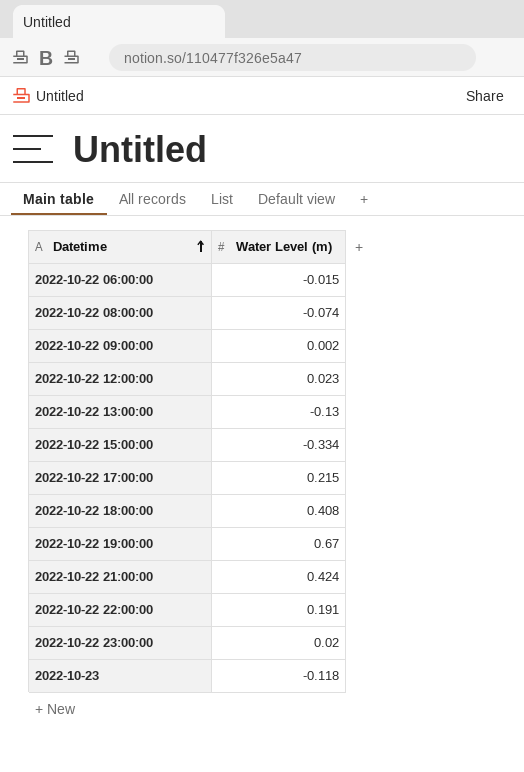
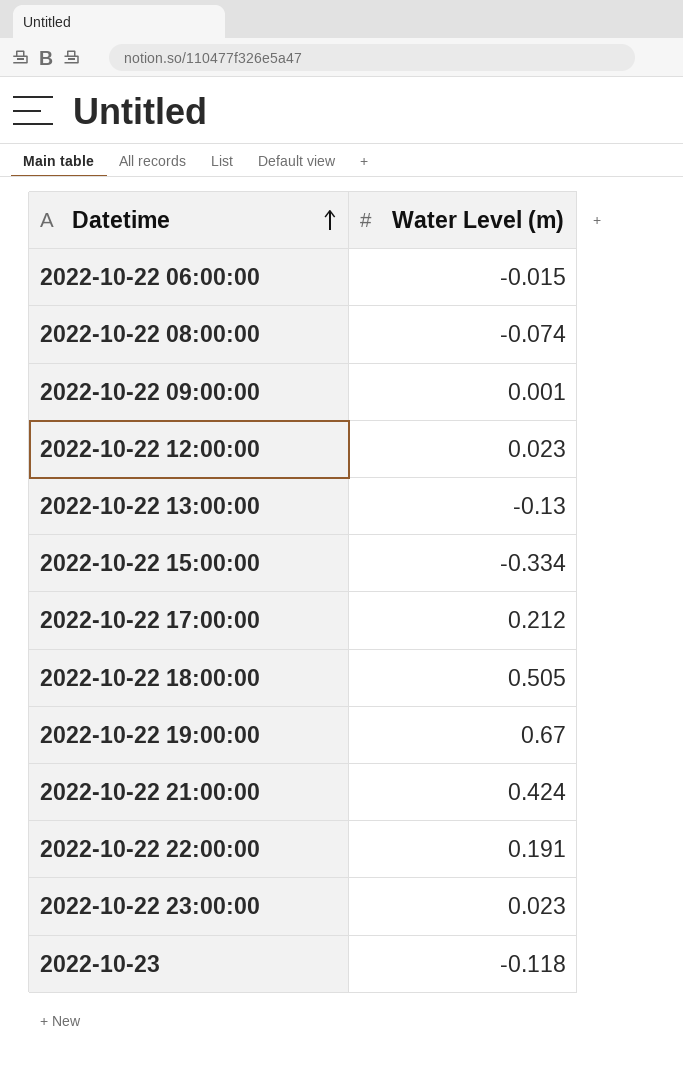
2022-10-22 09:00:00 | Water Level (m): 0.002 -> 0.001
2022-10-22 17:00:00 | Water Level (m): 0.215 -> 0.212
2022-10-22 18:00:00 | Water Level (m): 0.408 -> 0.505
2022-10-22 23:00:00 | Water Level (m): 0.02 -> 0.023

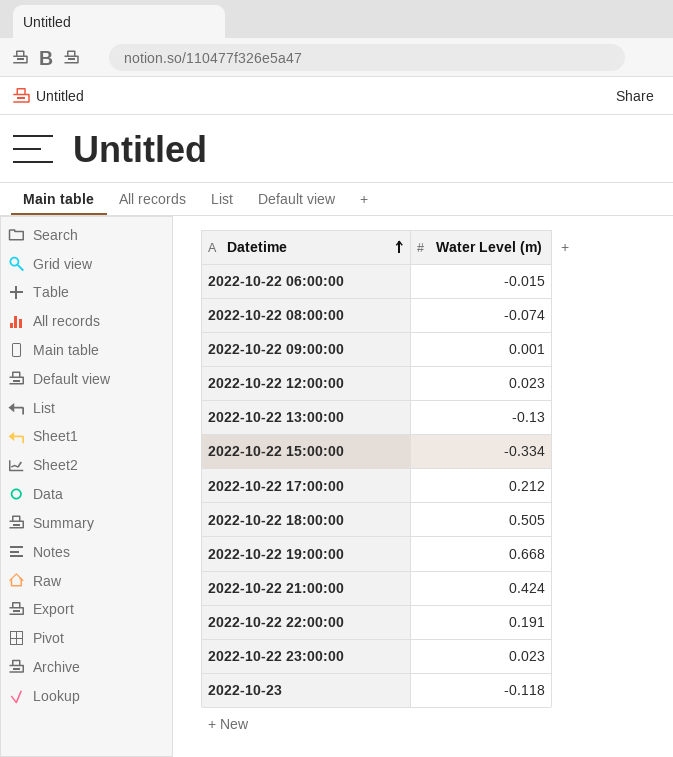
2022-10-22 19:00:00 | Water Level (m): 0.67 -> 0.668

